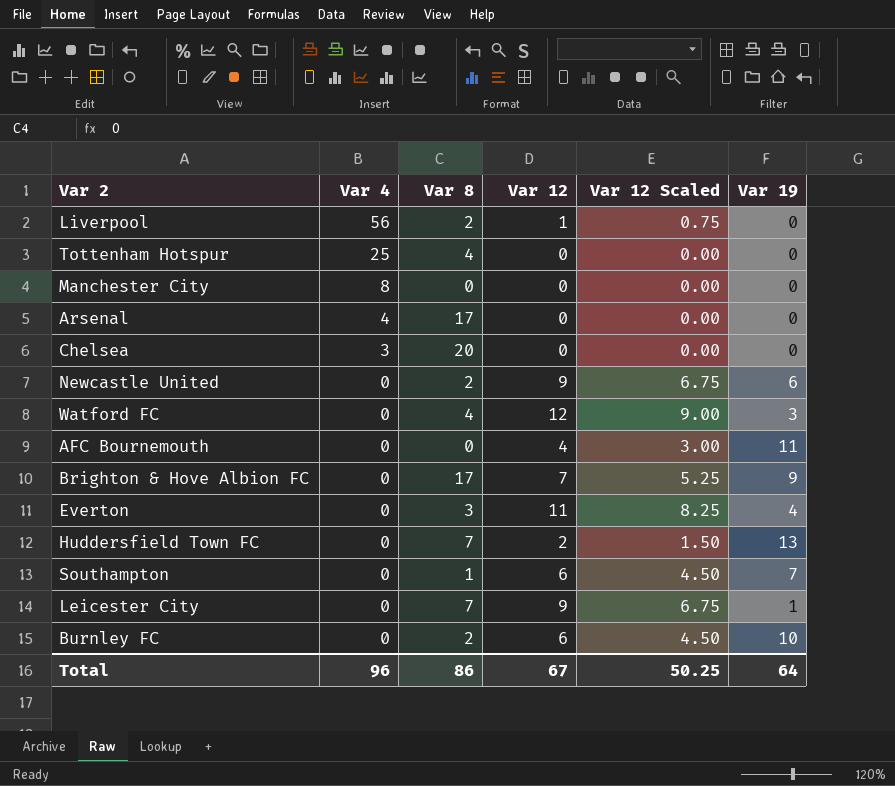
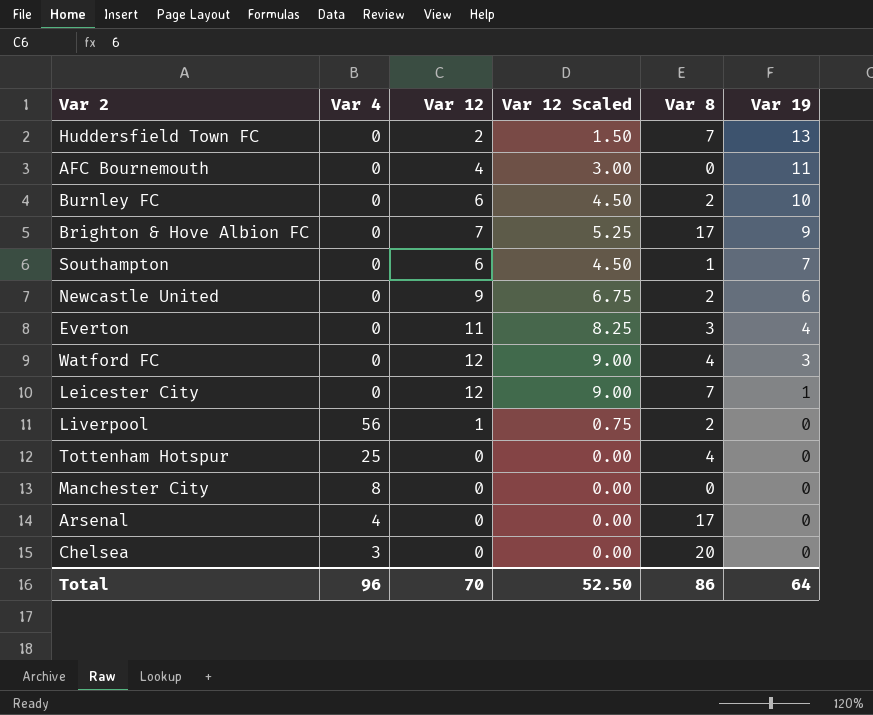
row order: Var 4 descending -> Var 19 descending
column Var 8 | position: 3 -> 5
Leicester City | Var 12: 9 -> 12
Leicester City | Var 12 Scaled: 6.75 -> 9.00
Total | Var 12: 67 -> 70
Total | Var 12 Scaled: 50.25 -> 52.50

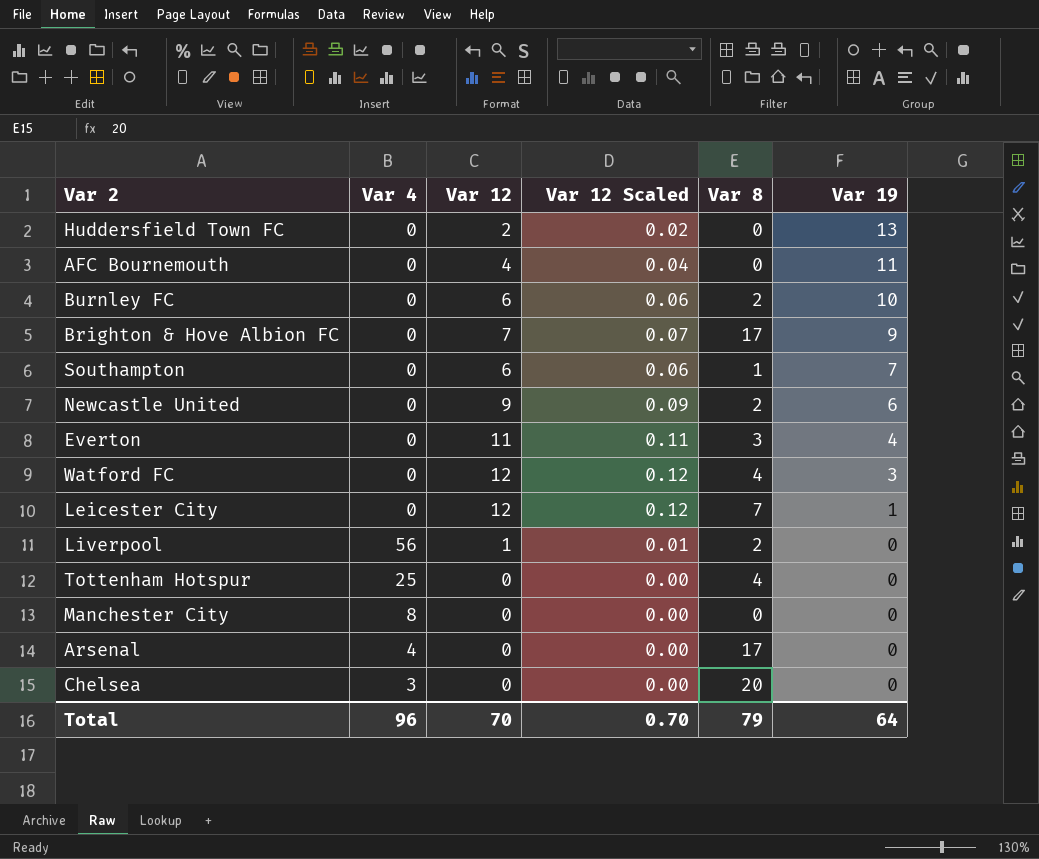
column Var 12 Scaled | formula: [Var 12] * 0.75 -> [Var 12] * 0.01
Huddersfield Town FC | Var 8: 7 -> 0
Total | Var 12 Scaled: 52.50 -> 0.70
Total | Var 8: 86 -> 79

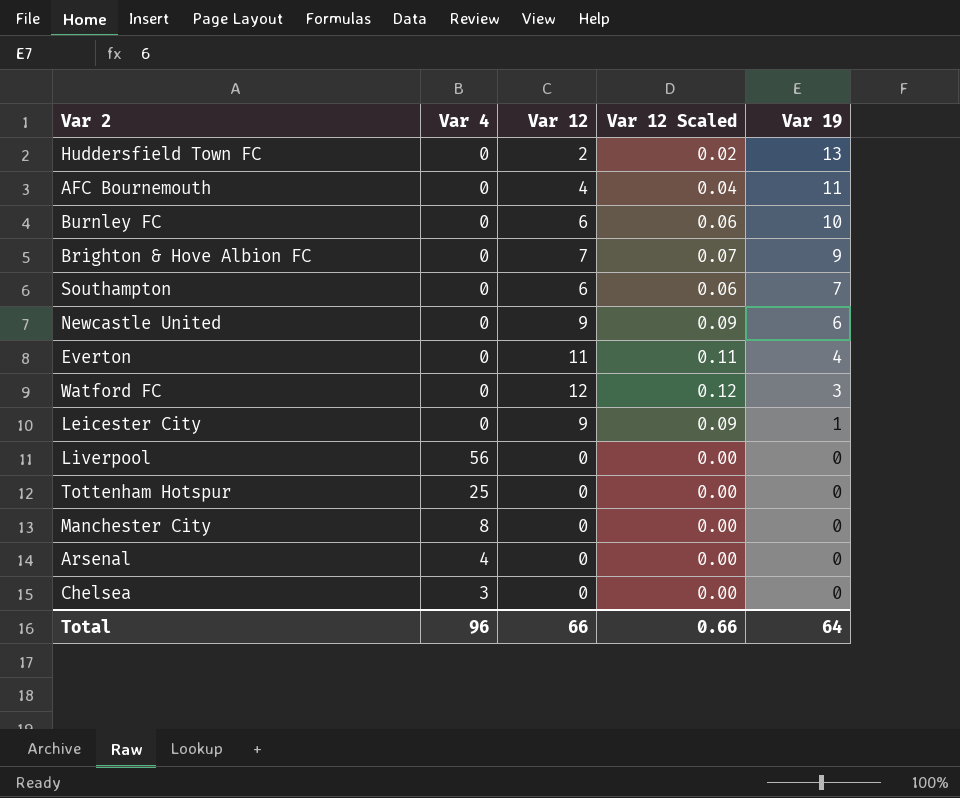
column Var 8 | position: 5 -> none
Leicester City | Var 12: 12 -> 9
Leicester City | Var 12 Scaled: 0.12 -> 0.09
Liverpool | Var 12: 1 -> 0
Liverpool | Var 12 Scaled: 0.01 -> 0.00
Total | Var 12: 70 -> 66
Total | Var 12 Scaled: 0.70 -> 0.66

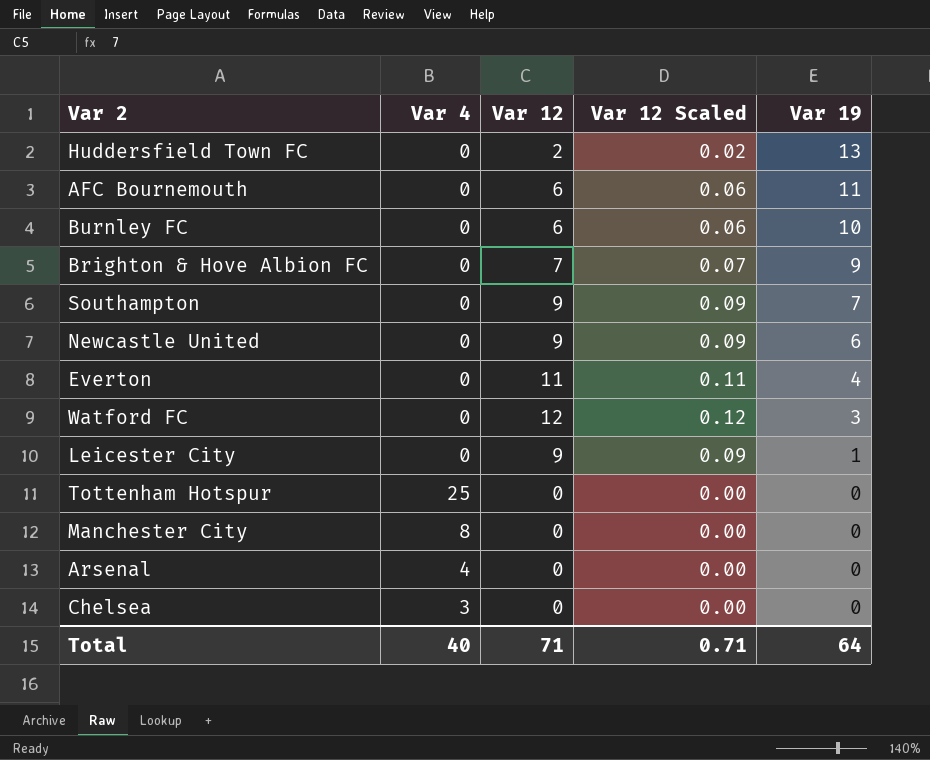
row Liverpool: 56 | 0 | 0.00 | 0 -> none
AFC Bournemouth | Var 12: 4 -> 6
AFC Bournemouth | Var 12 Scaled: 0.04 -> 0.06
Southampton | Var 12: 6 -> 9
Southampton | Var 12 Scaled: 0.06 -> 0.09
Total | Var 4: 96 -> 40
Total | Var 12: 66 -> 71
Total | Var 12 Scaled: 0.66 -> 0.71

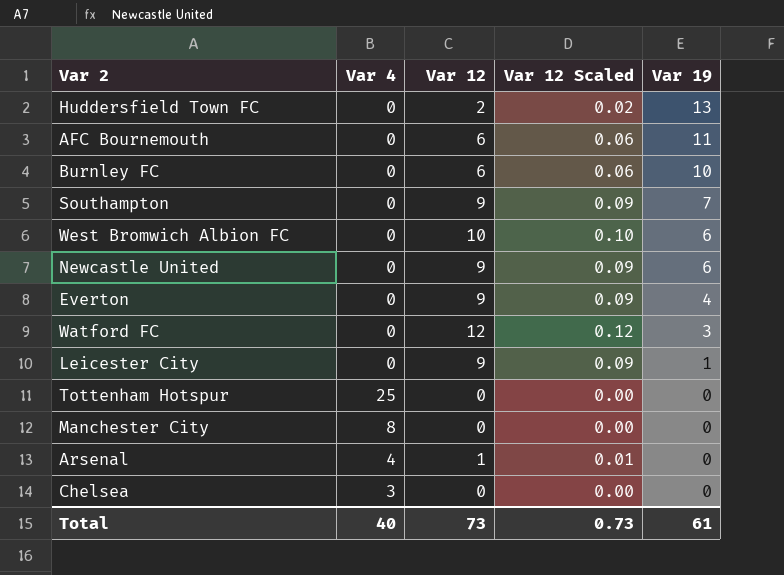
row Brighton & Hove Albion FC: 0 | 7 | 0.07 | 9 -> none
row West Bromwich Albion FC: none -> 0 | 10 | 0.10 | 6
Everton | Var 12: 11 -> 9
Everton | Var 12 Scaled: 0.11 -> 0.09
Arsenal | Var 12: 0 -> 1
Arsenal | Var 12 Scaled: 0.00 -> 0.01
Total | Var 12: 71 -> 73
Total | Var 12 Scaled: 0.71 -> 0.73
Total | Var 19: 64 -> 61

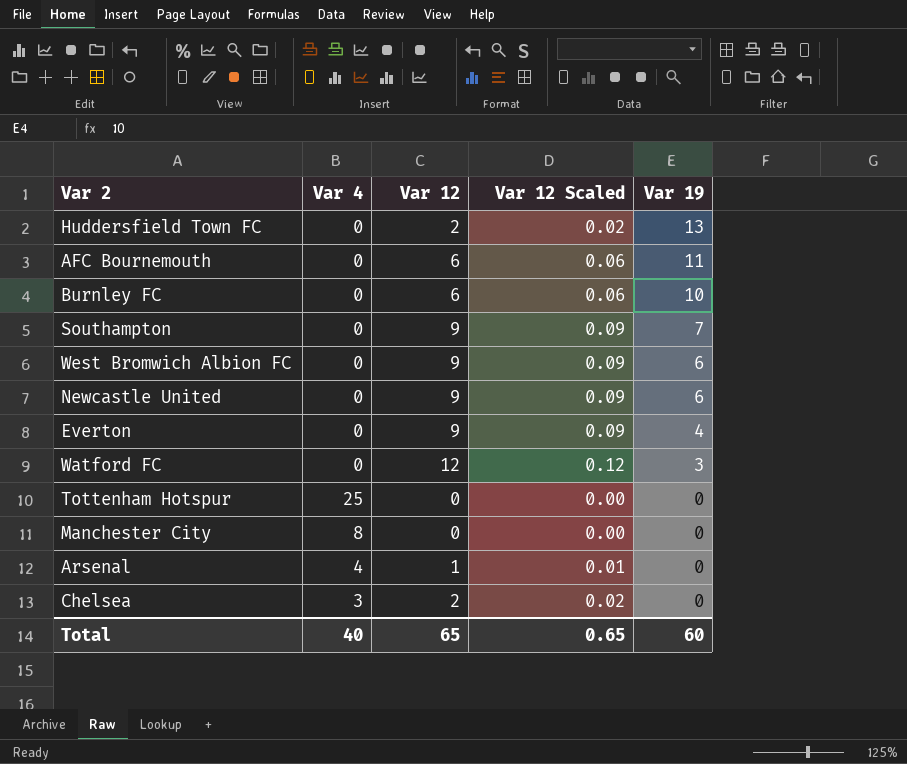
row Leicester City: 0 | 9 | 0.09 | 1 -> none
West Bromwich Albion FC | Var 12: 10 -> 9
West Bromwich Albion FC | Var 12 Scaled: 0.10 -> 0.09
Chelsea | Var 12: 0 -> 2
Chelsea | Var 12 Scaled: 0.00 -> 0.02
Total | Var 12: 73 -> 65
Total | Var 12 Scaled: 0.73 -> 0.65
Total | Var 19: 61 -> 60

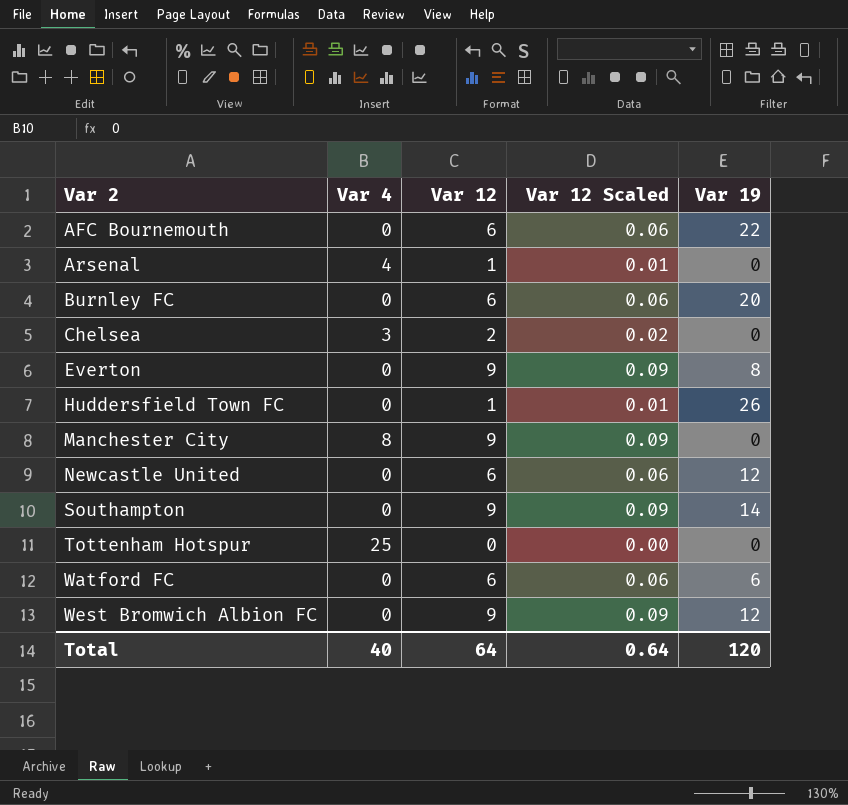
row order: Var 19 descending -> Var 2 ascending
AFC Bournemouth | Var 19: 11 -> 22
Burnley FC | Var 19: 10 -> 20
Everton | Var 19: 4 -> 8
Huddersfield Town FC | Var 12: 2 -> 1
Huddersfield Town FC | Var 12 Scaled: 0.02 -> 0.01
Huddersfield Town FC | Var 19: 13 -> 26
Manchester City | Var 12: 0 -> 9
Manchester City | Var 12 Scaled: 0.00 -> 0.09
Newcastle United | Var 12: 9 -> 6
Newcastle United | Var 12 Scaled: 0.09 -> 0.06
Newcastle United | Var 19: 6 -> 12
Southampton | Var 19: 7 -> 14
Watford FC | Var 12: 12 -> 6
Watford FC | Var 12 Scaled: 0.12 -> 0.06
Watford FC | Var 19: 3 -> 6
West Bromwich Albion FC | Var 19: 6 -> 12
Total | Var 12: 65 -> 64
Total | Var 12 Scaled: 0.65 -> 0.64
Total | Var 19: 60 -> 120

